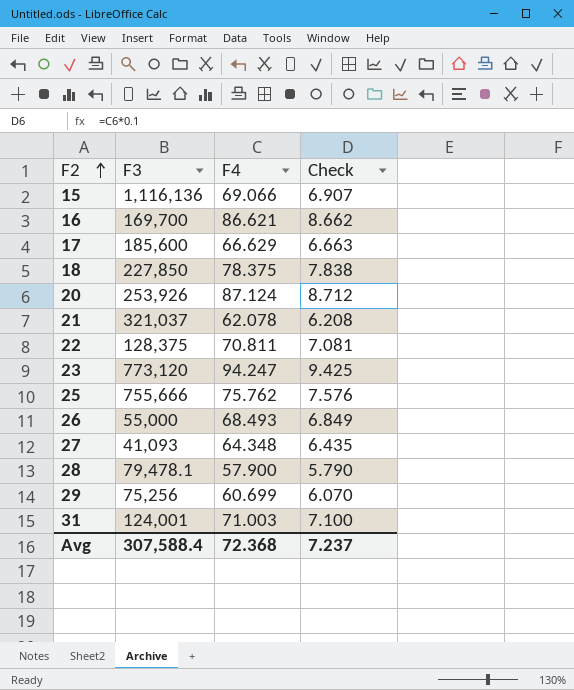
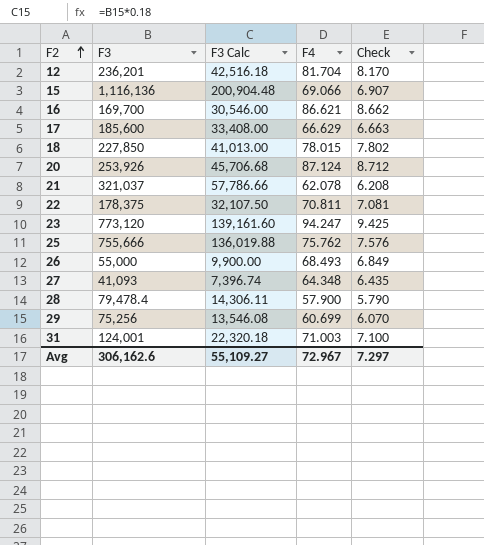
column F3 Calc | formula: none -> [F3] * 0.18
row 12: none -> 236,201 | 42,516.18 | 81.704 | 8.170
18 | F4: 78.375 -> 78.015
18 | Check: 7.838 -> 7.802
22 | F3: 128,375 -> 178,375
28 | F3: 79,478.1 -> 79,478.4
Avg | F3: 307,588.4 -> 306,162.6
Avg | F4: 72.368 -> 72.967
Avg | Check: 7.237 -> 7.297

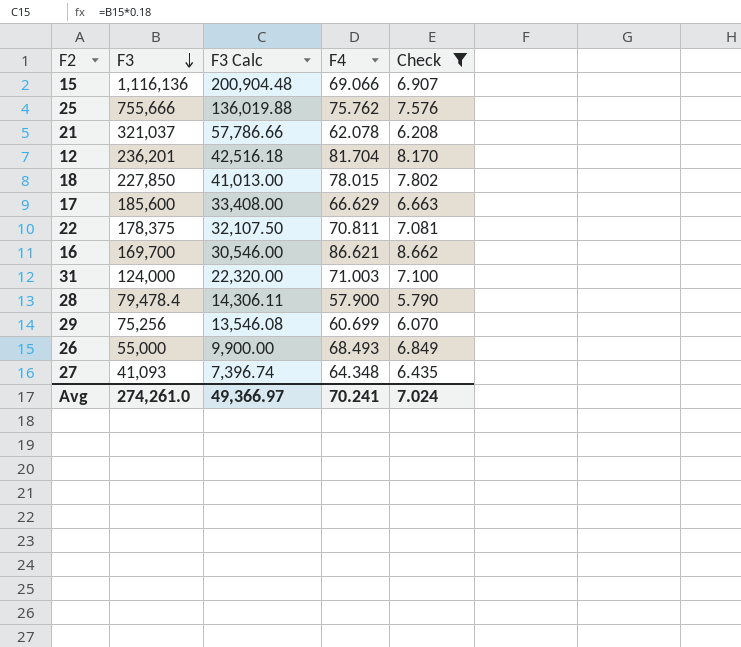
filter: none -> Check <= 8.662
row order: F2 ascending -> F3 descending
31 | F3: 124,001 -> 124,000
31 | F3 Calc: 22,320.18 -> 22,320.00
Avg | F3: 306,162.6 -> 274,261.0
Avg | F3 Calc: 55,109.27 -> 49,366.97
Avg | F4: 72.967 -> 70.241
Avg | Check: 7.297 -> 7.024

